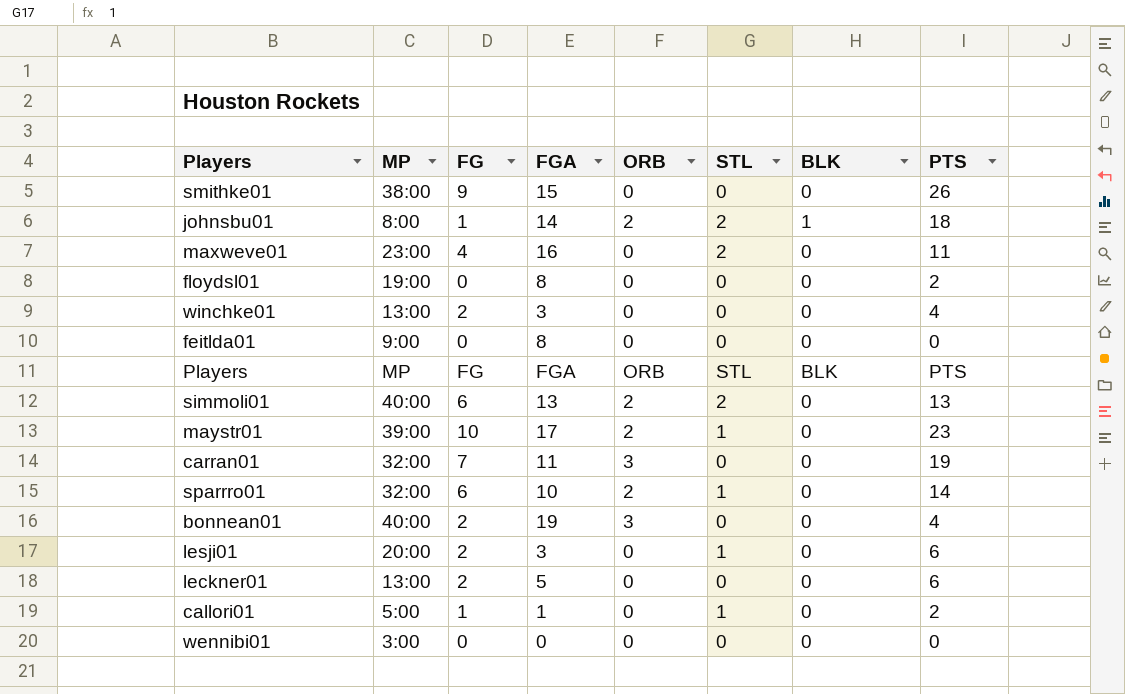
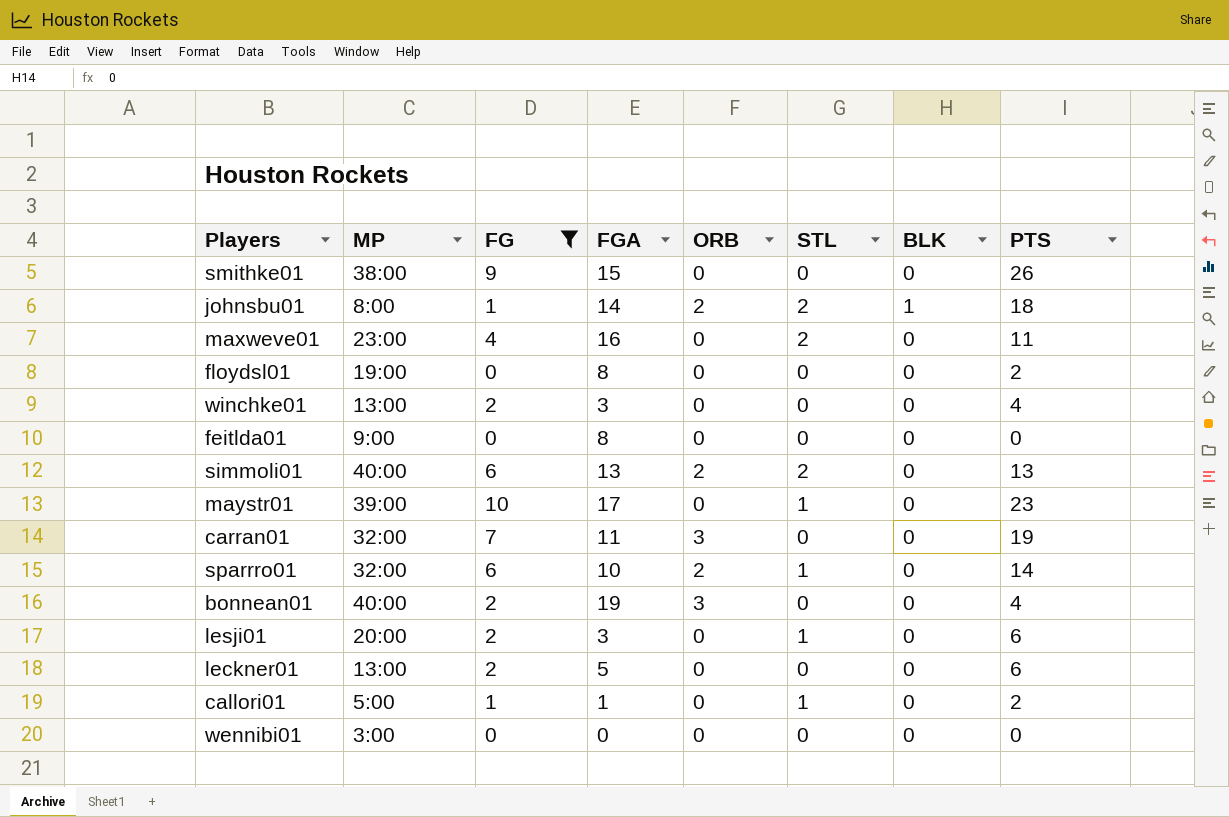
filter: none -> FG != FG
maystr01 | ORB: 2 -> 0

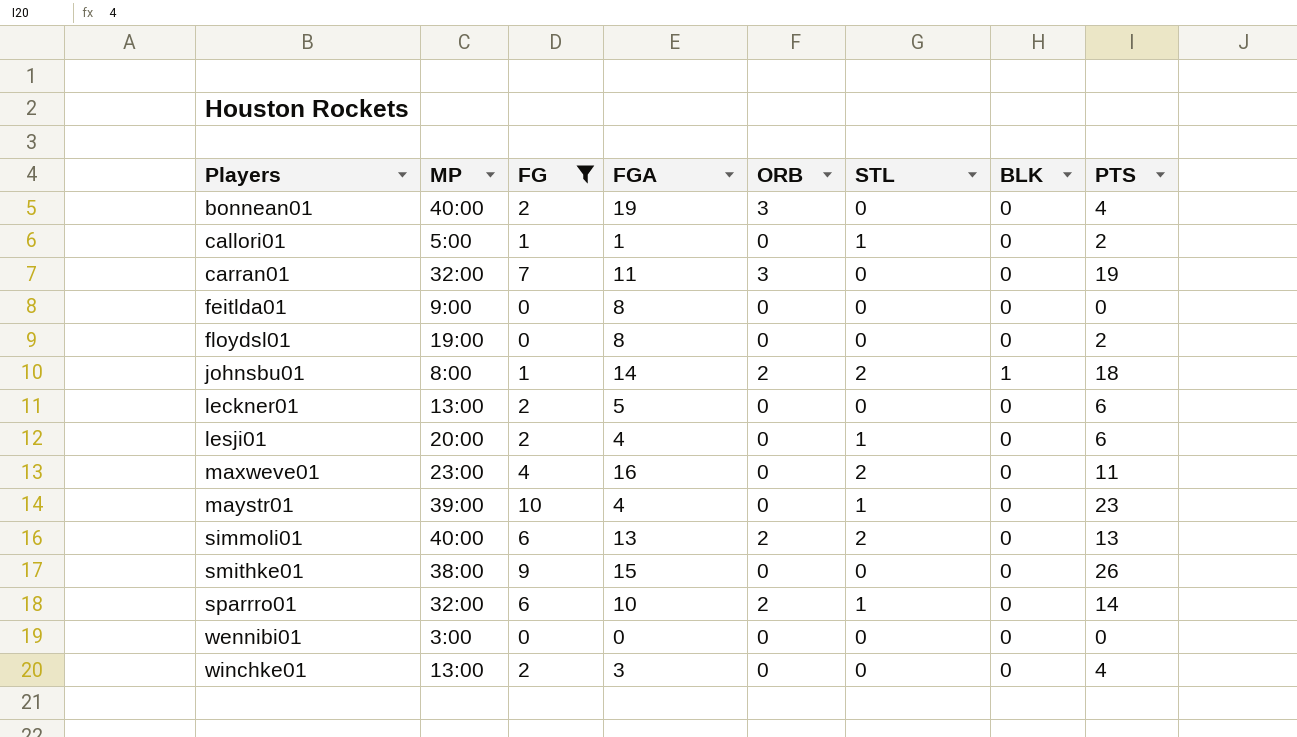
row order: none -> Players ascending
lesji01 | FGA: 3 -> 4
maystr01 | FGA: 17 -> 4

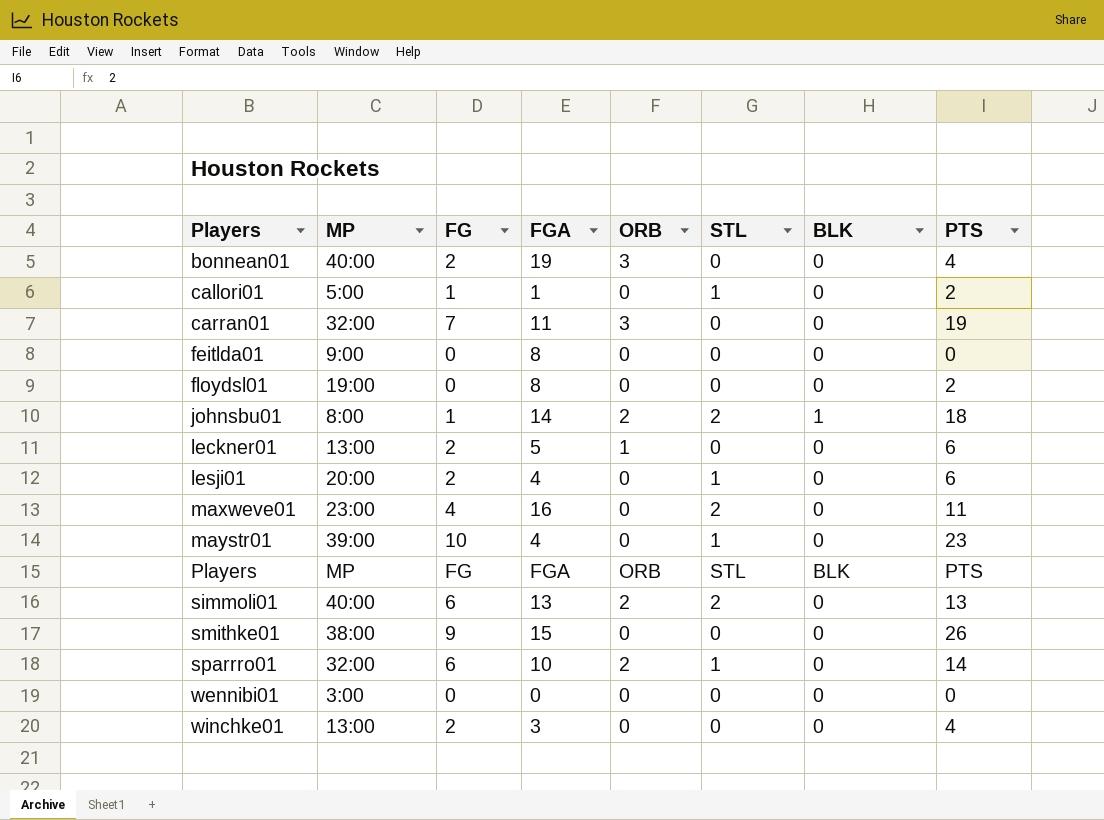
filter: FG != FG -> none
leckner01 | ORB: 0 -> 1

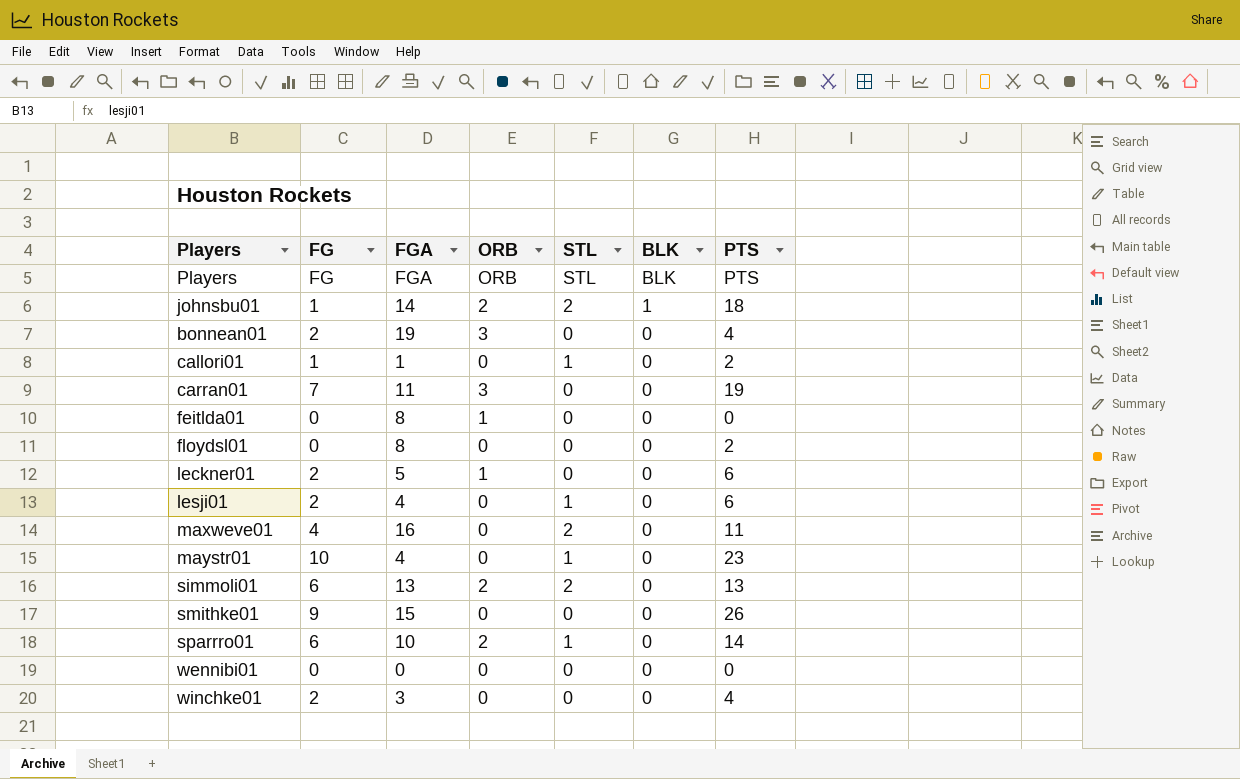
row order: Players ascending -> BLK descending
column MP | position: 2 -> none
feitlda01 | ORB: 0 -> 1

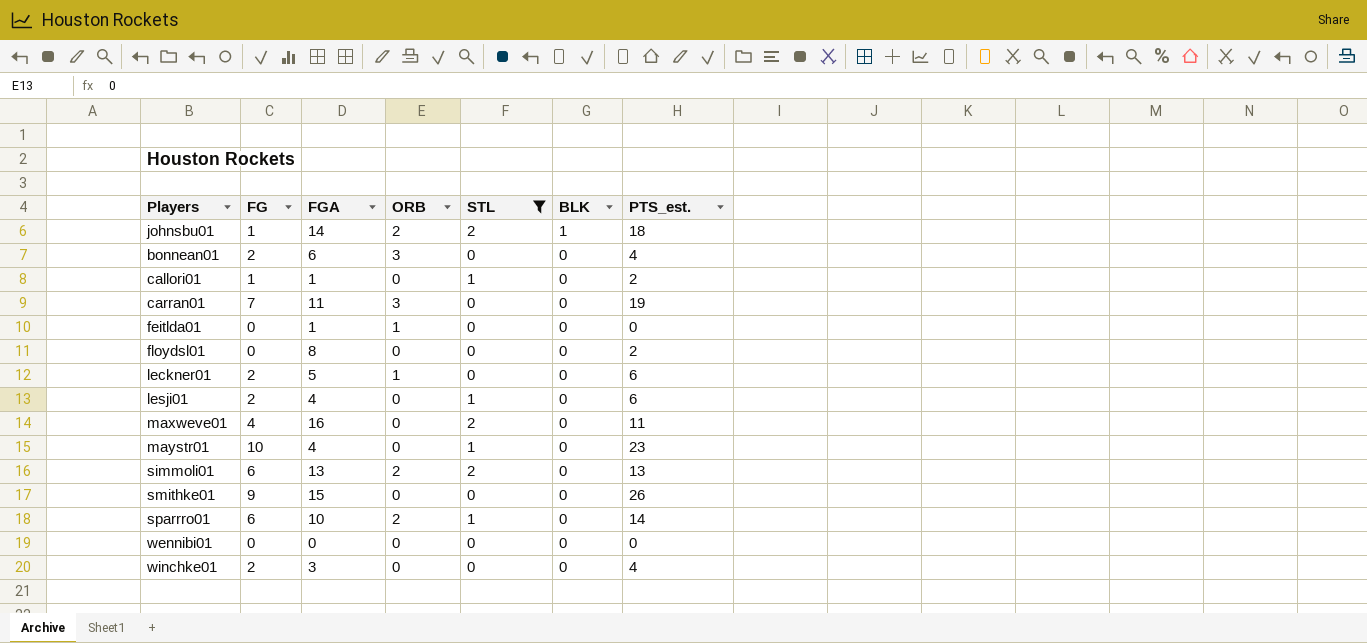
filter: none -> STL != STL
column name: PTS -> PTS_est.
bonnean01 | FGA: 19 -> 6
feitlda01 | FGA: 8 -> 1

